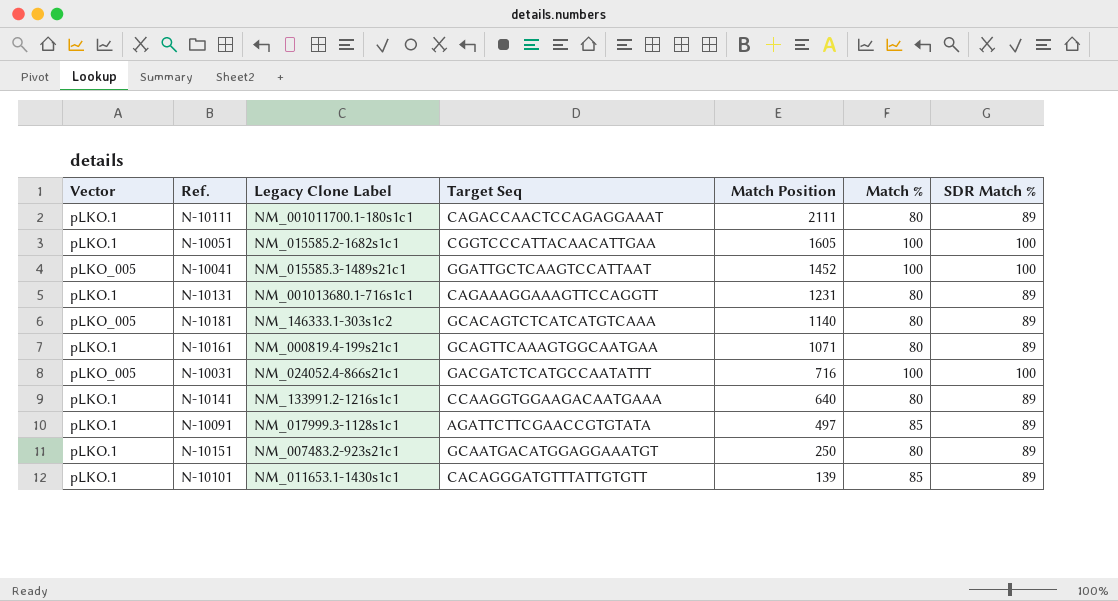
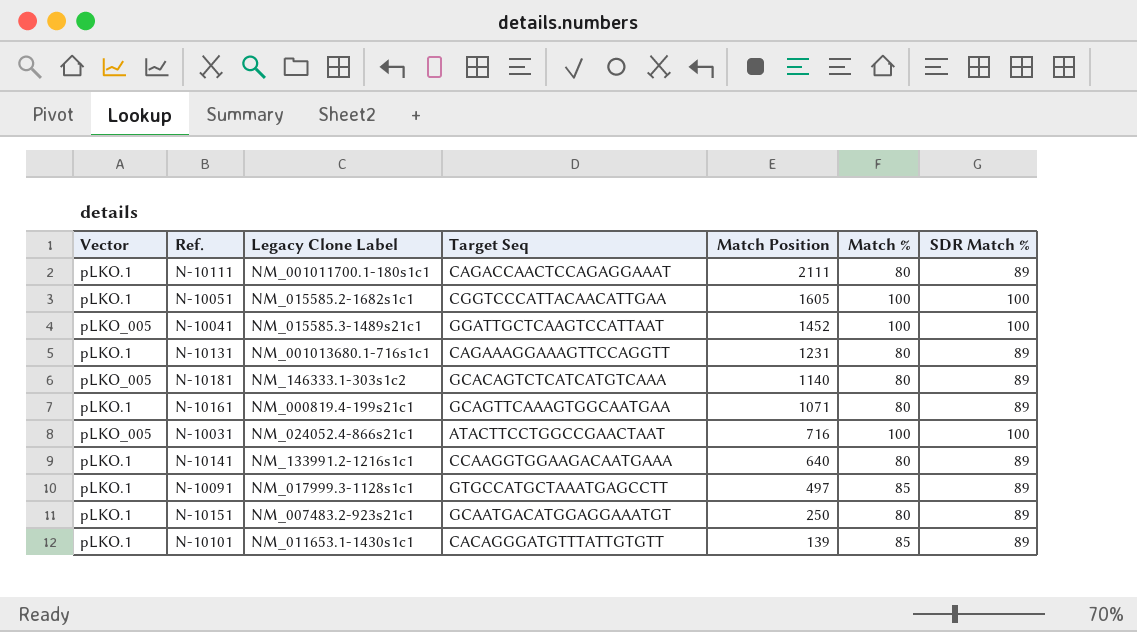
N-10031 | Target Seq: GACGATCTCATGCCAATATTT -> ATACTTCCTGGCCGAACTAAT
N-10091 | Target Seq: AGATTCTTCGAACCGTGTATA -> GTGCCATGCTAAATGAGCCTT

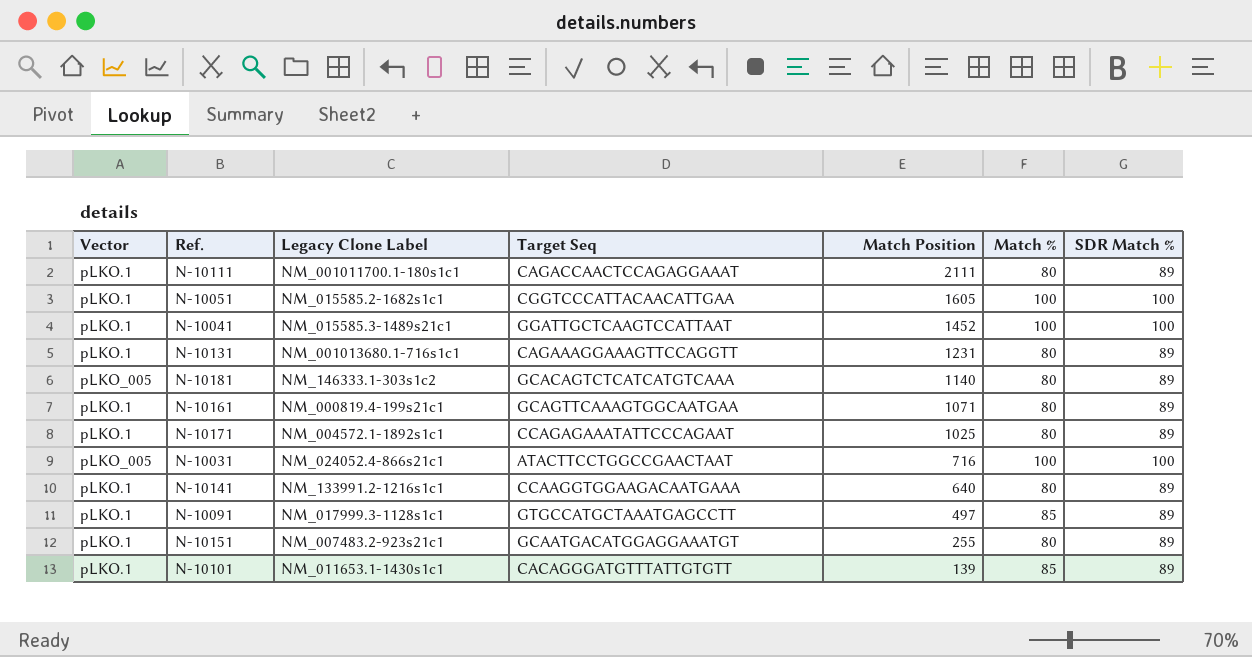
N-10041 | Vector: pLKO_005 -> pLKO.1
row N-10171: none -> pLKO.1 | NM_004572.1-1892s1c1 | CCAGAGAAATATTCCCAGAAT | 1025 | 80 | 89
N-10151 | Match Position: 250 -> 255

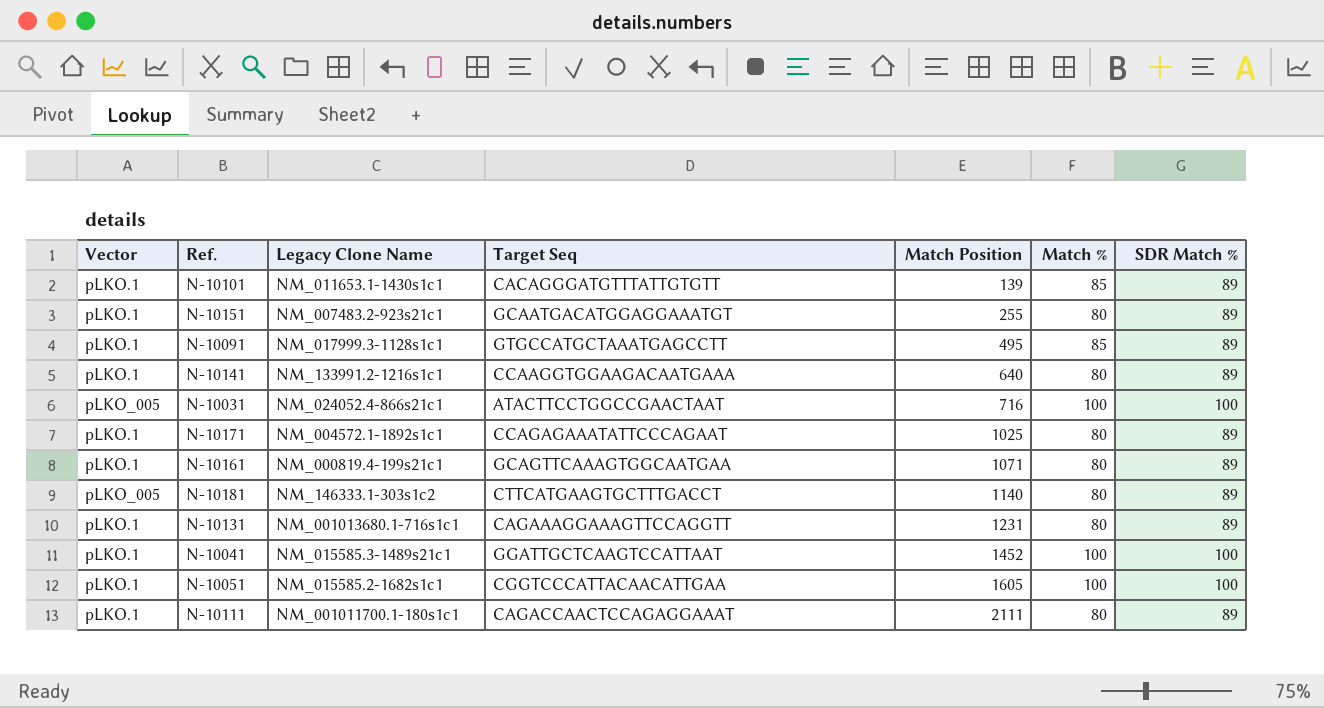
row order: Match Position descending -> Match Position ascending
column name: Legacy Clone Label -> Legacy Clone Name
N-10091 | Match Position: 497 -> 495
N-10181 | Target Seq: GCACAGTCTCATCATGTCAAA -> CTTCATGAAGTGCTTTGACCT

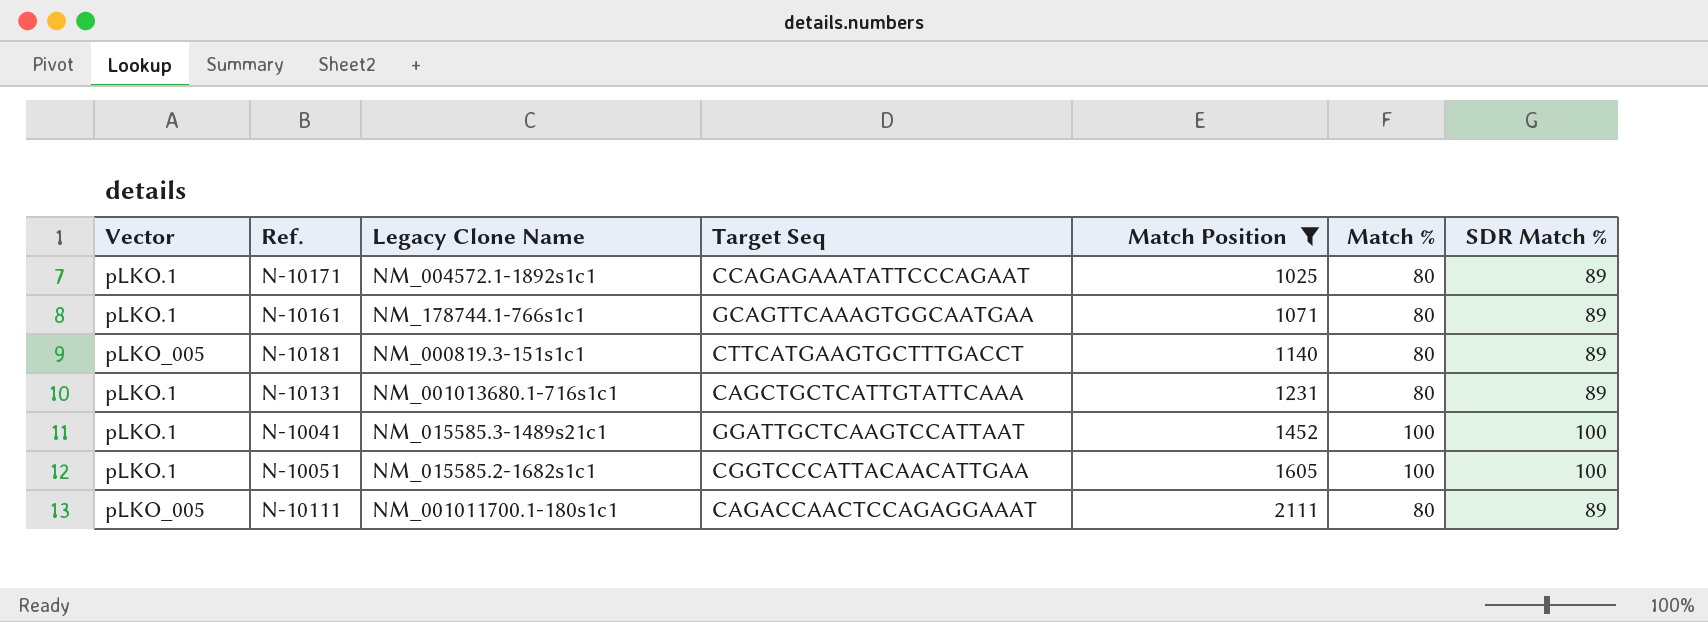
filter: none -> Match Position >= 1025
N-10161 | Legacy Clone Name: NM_000819.4-199s21c1 -> NM_178744.1-766s1c1
N-10181 | Legacy Clone Name: NM_146333.1-303s1c2 -> NM_000819.3-151s1c1
N-10131 | Target Seq: CAGAAAGGAAAGTTCCAGGTT -> CAGCTGCTCATTGTATTCAAA
N-10111 | Vector: pLKO.1 -> pLKO_005

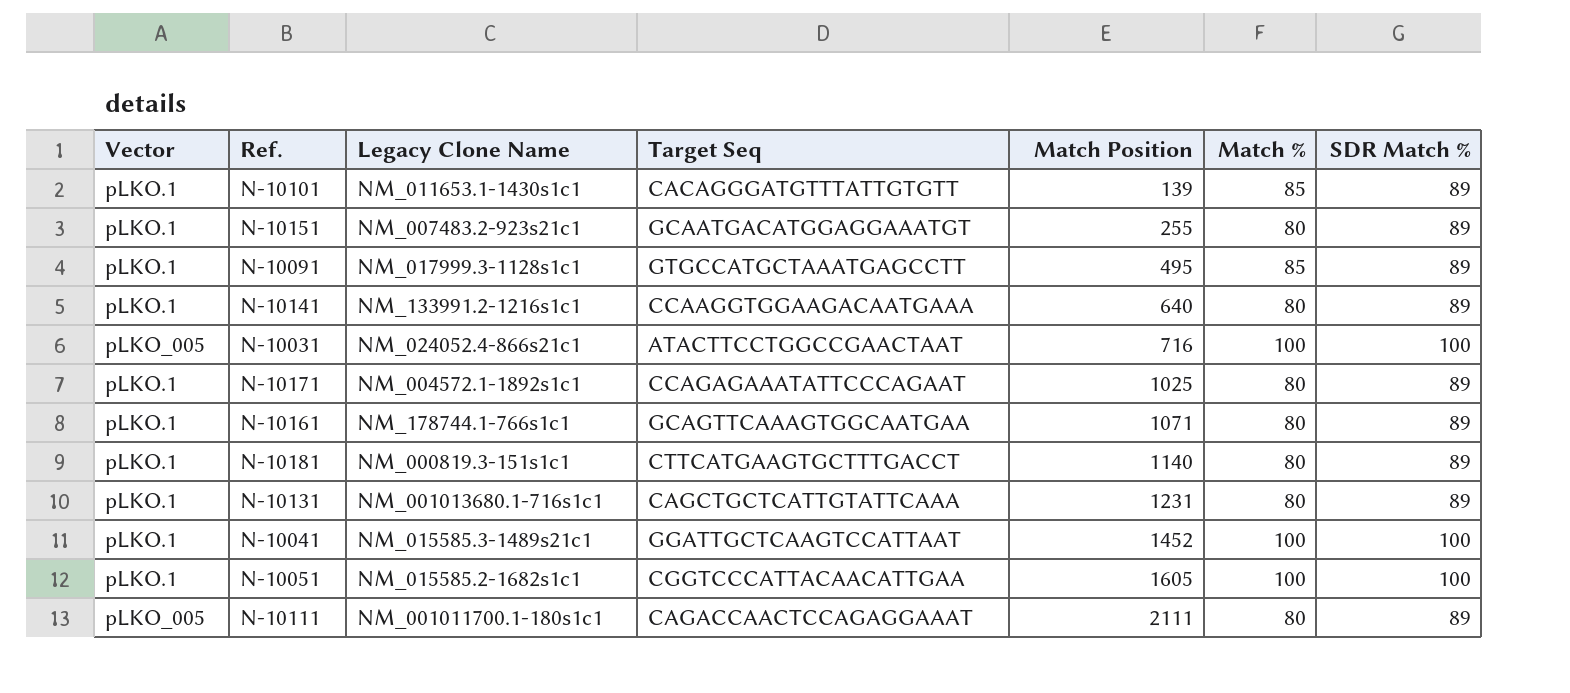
filter: Match Position >= 1025 -> none
N-10181 | Vector: pLKO_005 -> pLKO.1

